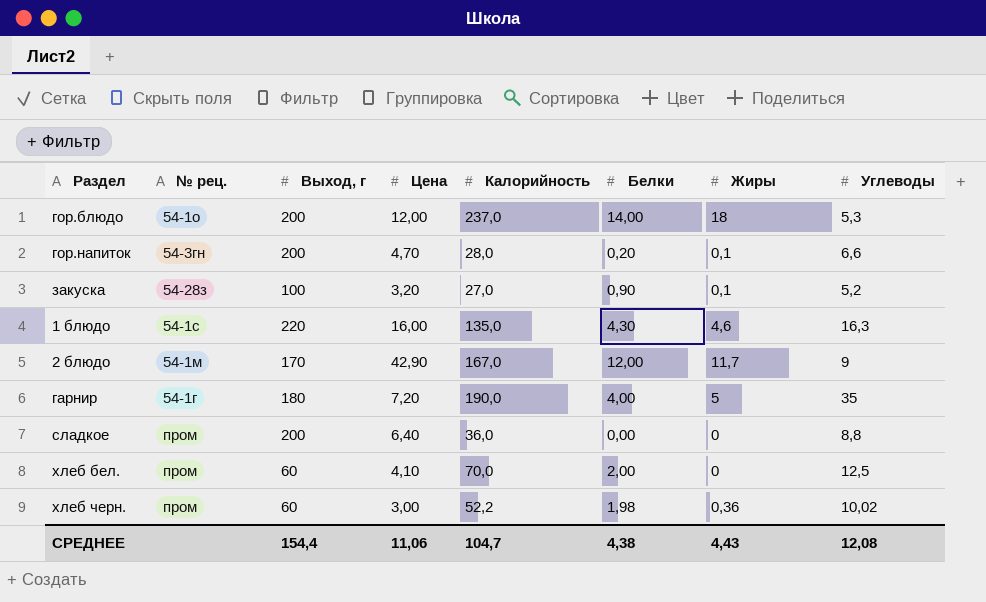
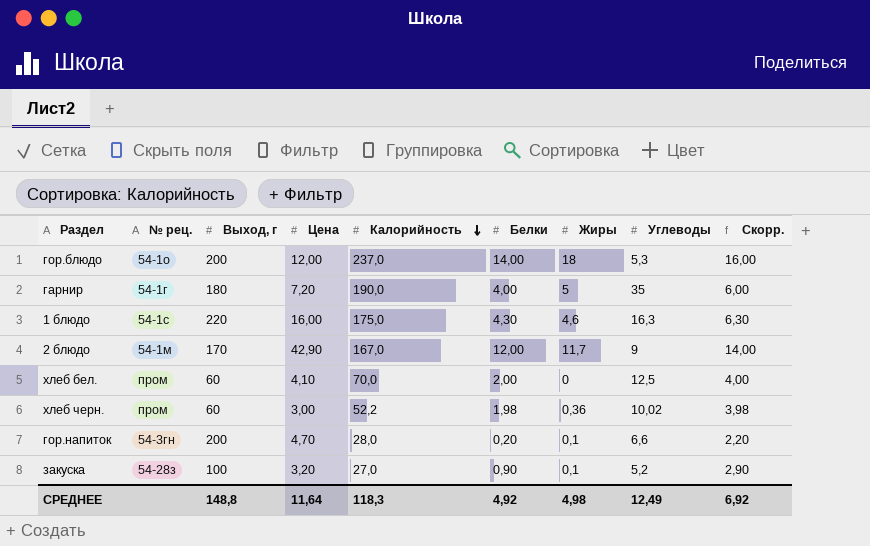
row order: none -> Калорийность descending
column Скорр. | formula: none -> [Белки] + 2
row сладкое: пром | 200 | 6,40 | 36,0 | 0,00 | 0 | 8,8 -> none
1 блюдо | Калорийность: 135,0 -> 175,0
СРЕДНЕЕ | Выход, г: 154,4 -> 148,8
СРЕДНЕЕ | Цена: 11,06 -> 11,64
СРЕДНЕЕ | Калорийность: 104,7 -> 118,3
СРЕДНЕЕ | Белки: 4,38 -> 4,92
СРЕДНЕЕ | Жиры: 4,43 -> 4,98
СРЕДНЕЕ | Углеводы: 12,08 -> 12,49

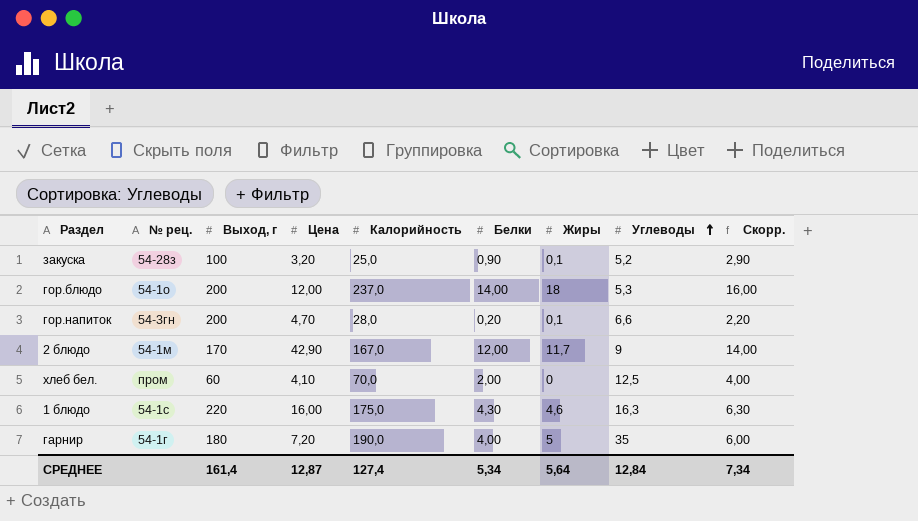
row order: Калорийность descending -> Углеводы ascending
row хлеб черн.: пром | 60 | 3,00 | 52,2 | 1,98 | 0,36 | 10,02 | 3,98 -> none
закуска | Калорийность: 27,0 -> 25,0
СРЕДНЕЕ | Выход, г: 148,8 -> 161,4
СРЕДНЕЕ | Цена: 11,64 -> 12,87
СРЕДНЕЕ | Калорийность: 118,3 -> 127,4
СРЕДНЕЕ | Белки: 4,92 -> 5,34
СРЕДНЕЕ | Жиры: 4,98 -> 5,64
СРЕДНЕЕ | Углеводы: 12,49 -> 12,84
СРЕДНЕЕ | Скорр.: 6,92 -> 7,34

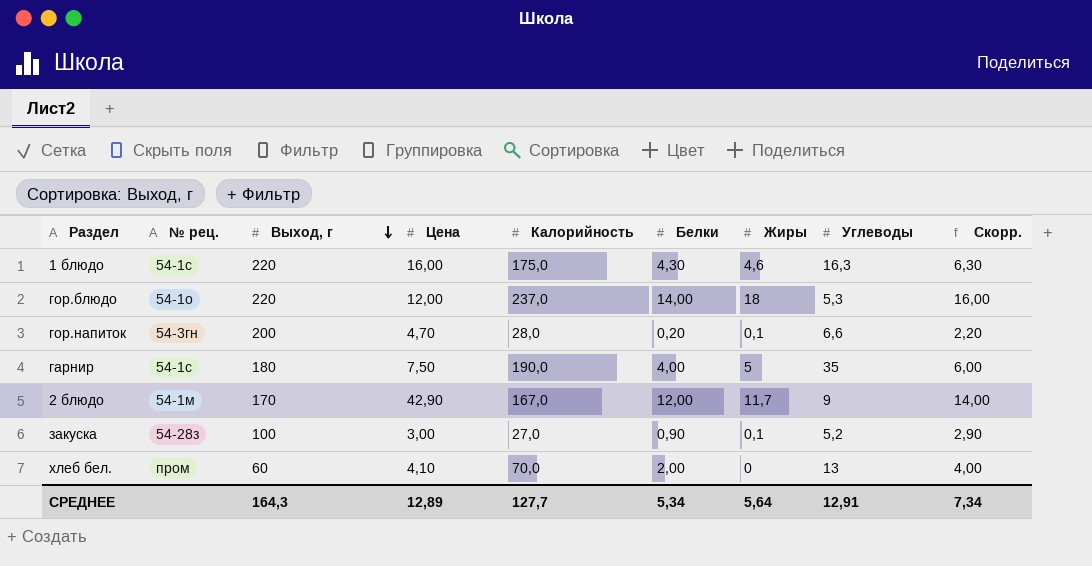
row order: Углеводы ascending -> Выход, г descending
гор.блюдо | Выход, г: 200 -> 220
гарнир | № рец.: 54-1г -> 54-1с
гарнир | Цена: 7,20 -> 7,50
закуска | Цена: 3,20 -> 3,00
закуска | Калорийность: 25,0 -> 27,0
хлеб бел. | Углеводы: 12,5 -> 13
СРЕДНЕЕ | Выход, г: 161,4 -> 164,3
СРЕДНЕЕ | Цена: 12,87 -> 12,89
СРЕДНЕЕ | Калорийность: 127,4 -> 127,7
СРЕДНЕЕ | Углеводы: 12,84 -> 12,91

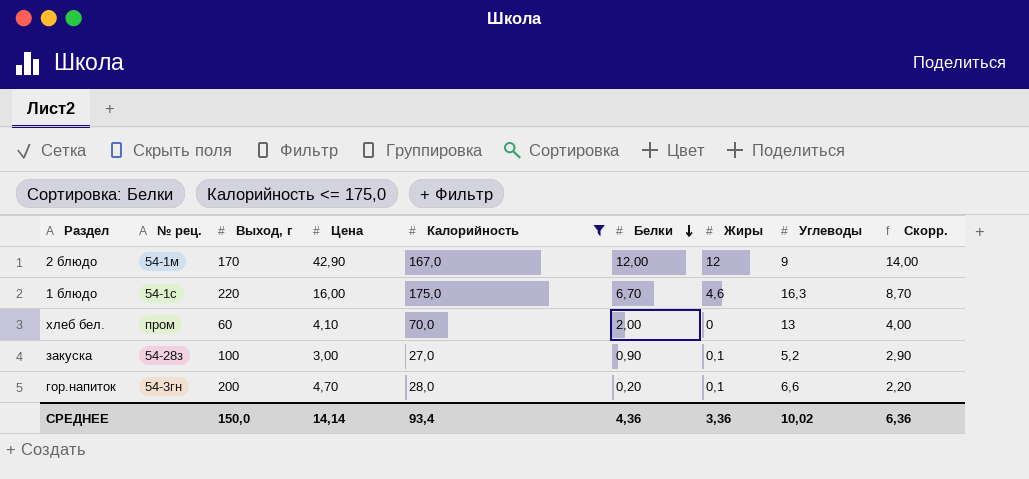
filter: none -> Калорийность <= 175,0
row order: Выход, г descending -> Белки descending
2 блюдо | Жиры: 11,7 -> 12
1 блюдо | Белки: 4,30 -> 6,70
1 блюдо | Скорр.: 6,30 -> 8,70
СРЕДНЕЕ | Выход, г: 164,3 -> 150,0
СРЕДНЕЕ | Цена: 12,89 -> 14,14
СРЕДНЕЕ | Калорийность: 127,7 -> 93,4
СРЕДНЕЕ | Белки: 5,34 -> 4,36
СРЕДНЕЕ | Жиры: 5,64 -> 3,36
СРЕДНЕЕ | Углеводы: 12,91 -> 10,02
СРЕДНЕЕ | Скорр.: 7,34 -> 6,36

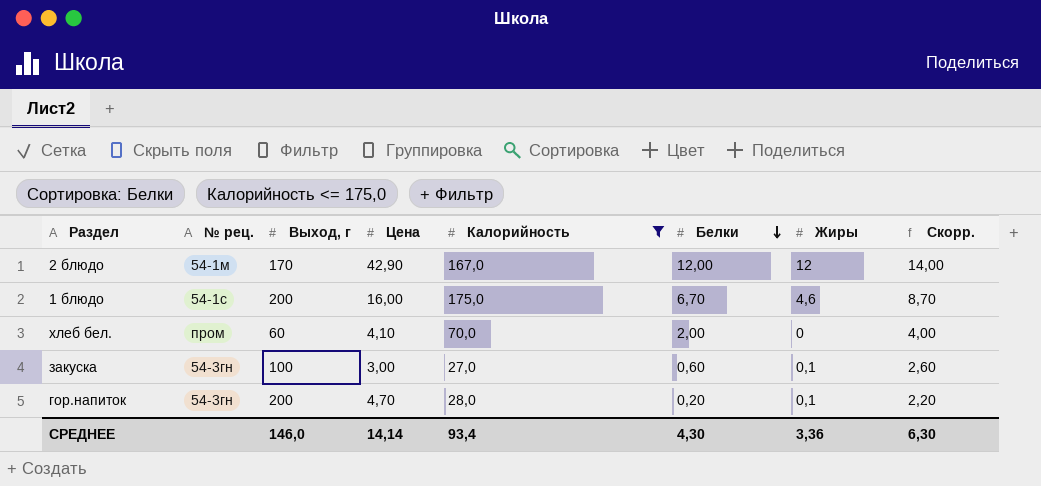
column Углеводы | position: 8 -> none
1 блюдо | Выход, г: 220 -> 200
закуска | № рец.: 54-28з -> 54-3гн
закуска | Белки: 0,90 -> 0,60
закуска | Скорр.: 2,90 -> 2,60
СРЕДНЕЕ | Выход, г: 150,0 -> 146,0
СРЕДНЕЕ | Белки: 4,36 -> 4,30
СРЕДНЕЕ | Скорр.: 6,36 -> 6,30

